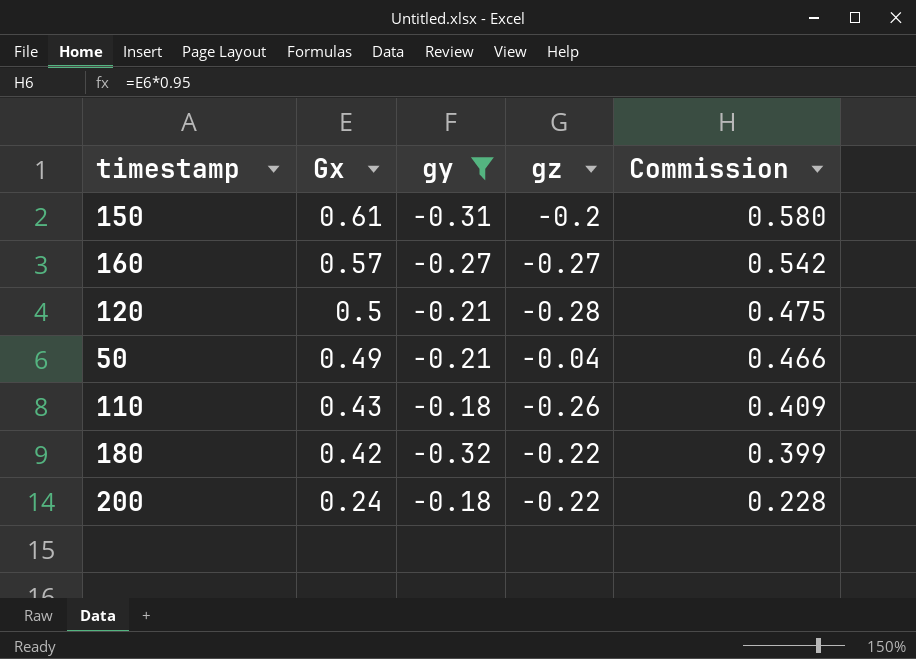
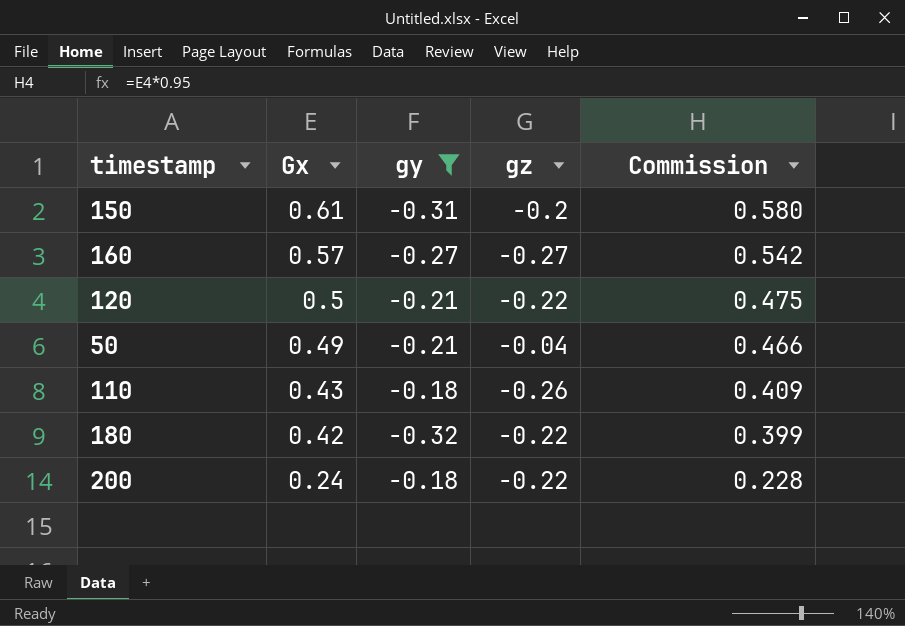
120 | gz: -0.28 -> -0.22

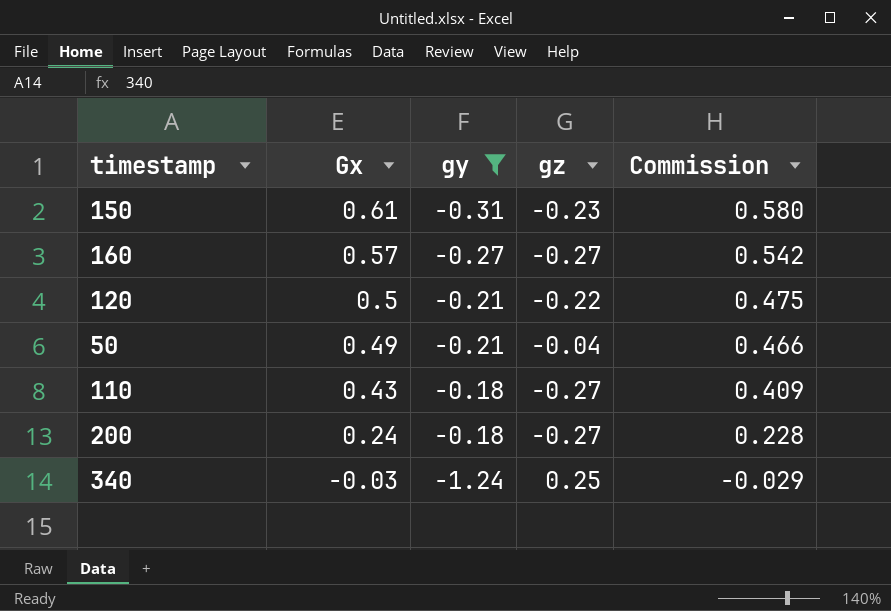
row 180: 0.42 | -0.32 | -0.22 | 0.399 -> none
150 | gz: -0.2 -> -0.23
110 | gz: -0.26 -> -0.27
200 | gz: -0.22 -> -0.27
row 340: none -> -0.03 | -1.24 | 0.25 | -0.029

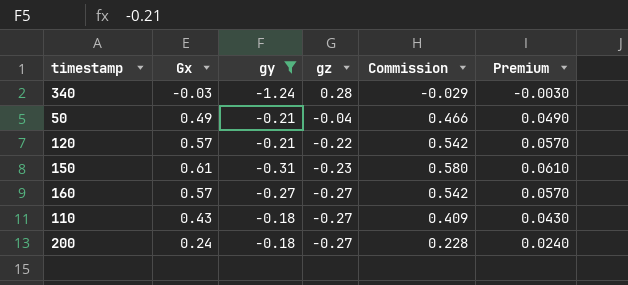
row order: Gx descending -> gz descending
column Premium | formula: none -> [Gx] * 0.1
340 | gz: 0.25 -> 0.28
120 | Gx: 0.5 -> 0.57
120 | Commission: 0.475 -> 0.542

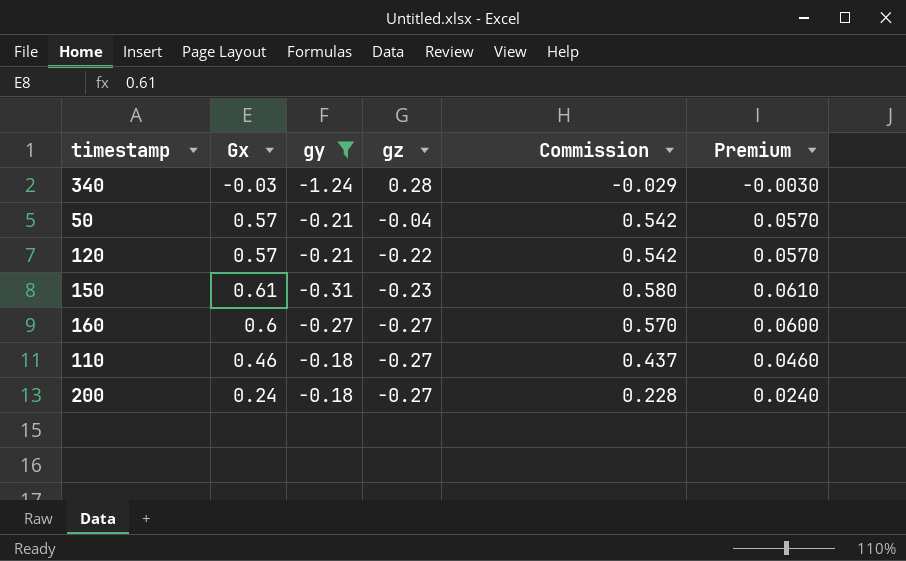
50 | Gx: 0.49 -> 0.57
50 | Commission: 0.466 -> 0.542
50 | Premium: 0.0490 -> 0.0570
160 | Gx: 0.57 -> 0.6
160 | Commission: 0.542 -> 0.570
160 | Premium: 0.0570 -> 0.0600
110 | Gx: 0.43 -> 0.46
110 | Commission: 0.409 -> 0.437
110 | Premium: 0.0430 -> 0.0460

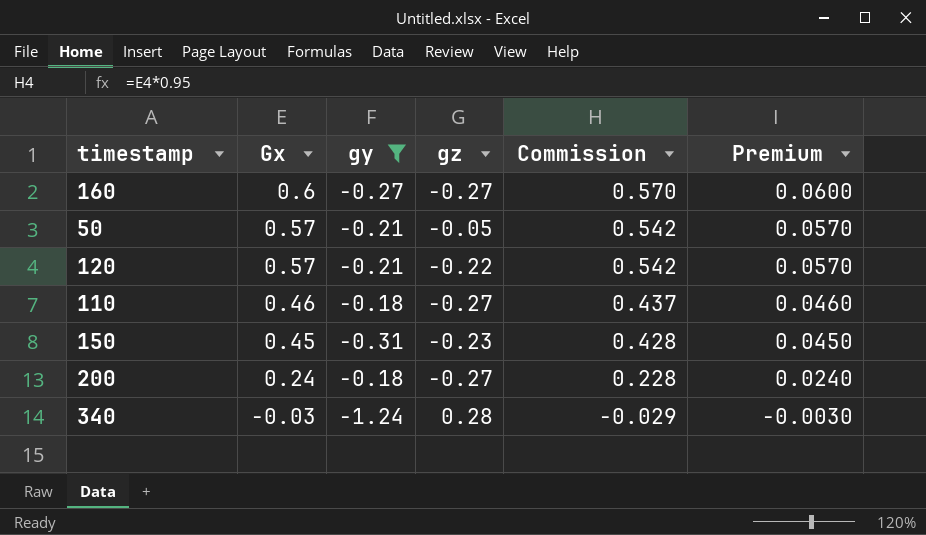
row order: gz descending -> Gx descending
50 | gz: -0.04 -> -0.05
150 | Gx: 0.61 -> 0.45
150 | Commission: 0.580 -> 0.428
150 | Premium: 0.0610 -> 0.0450

